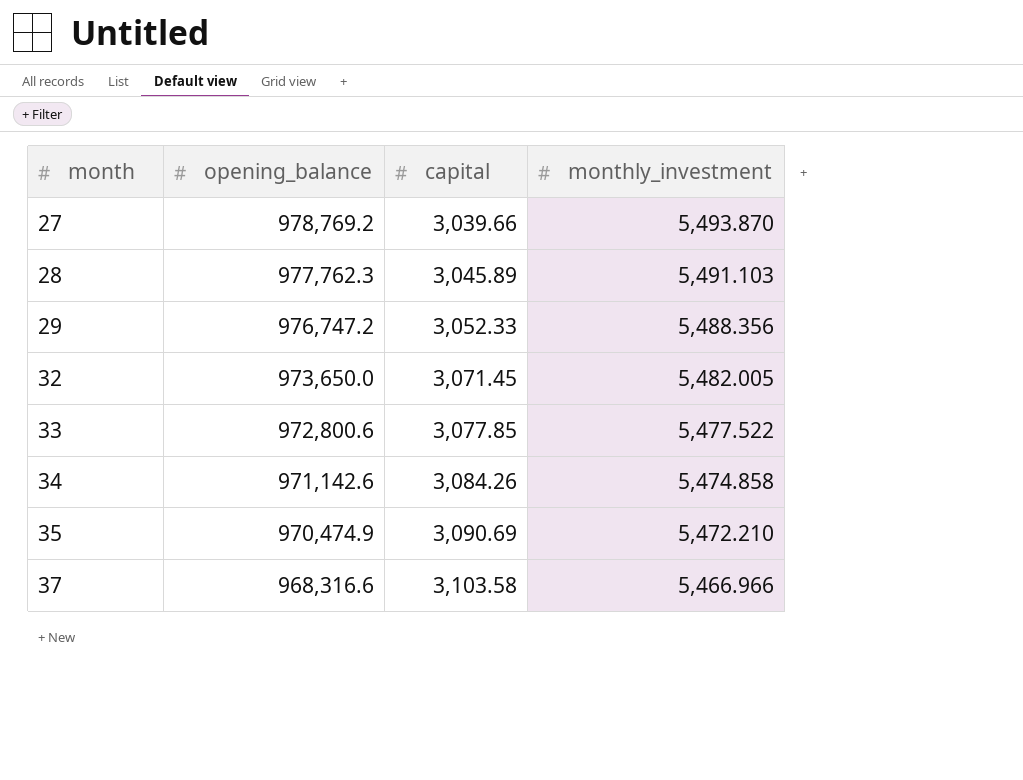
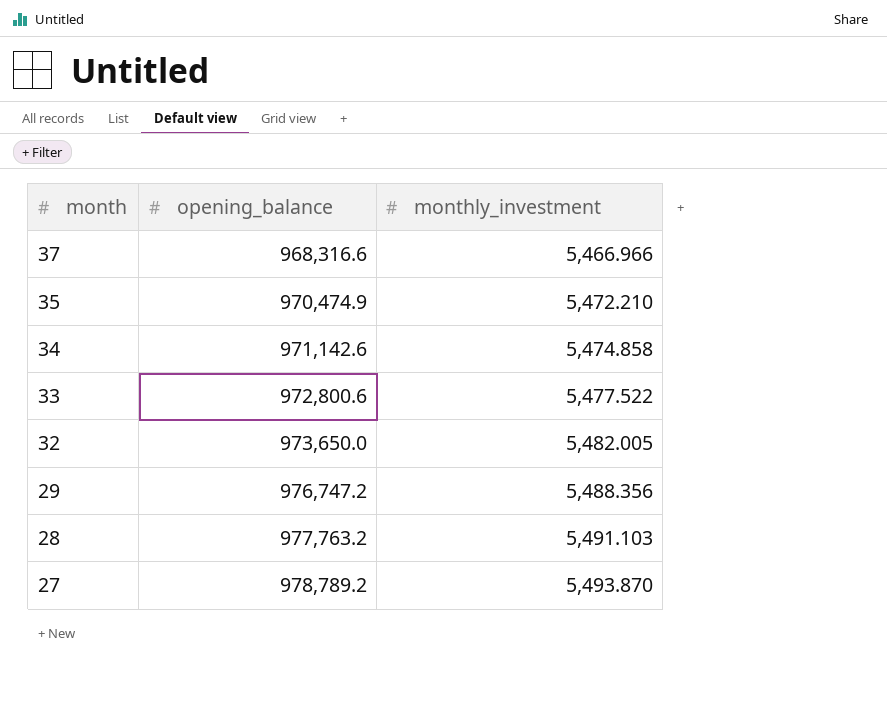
row order: month ascending -> month descending
column capital | position: 3 -> none
28 | opening_balance: 977,762.3 -> 977,763.2
27 | opening_balance: 978,769.2 -> 978,789.2

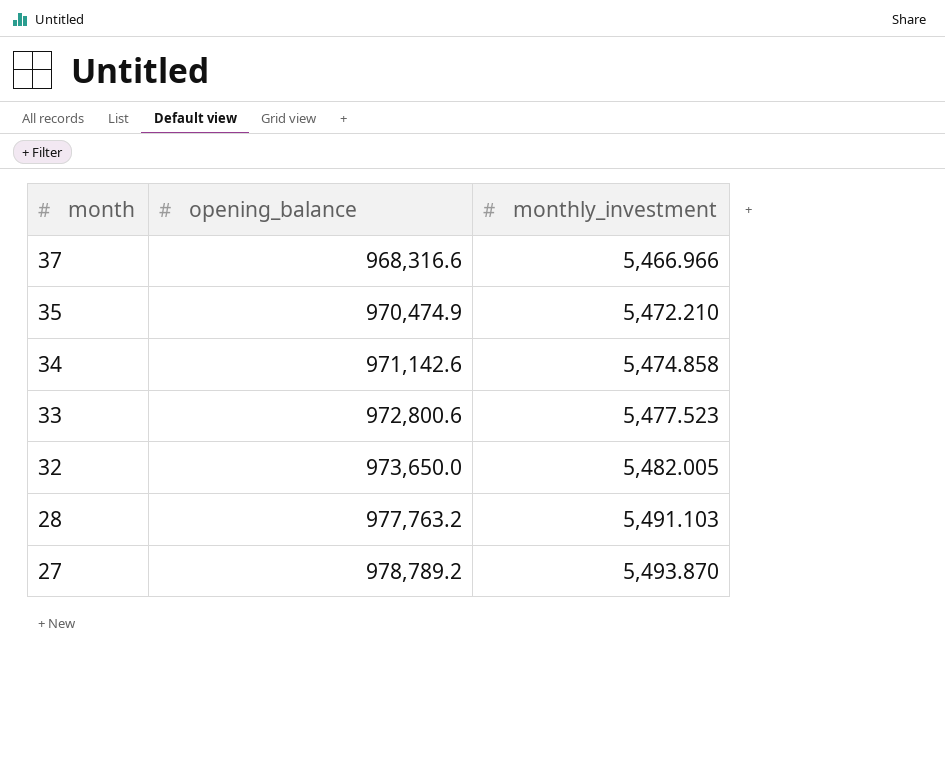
row 29: 976,747.2 | 5,488.356 -> none
33 | monthly_investment: 5,477.522 -> 5,477.523

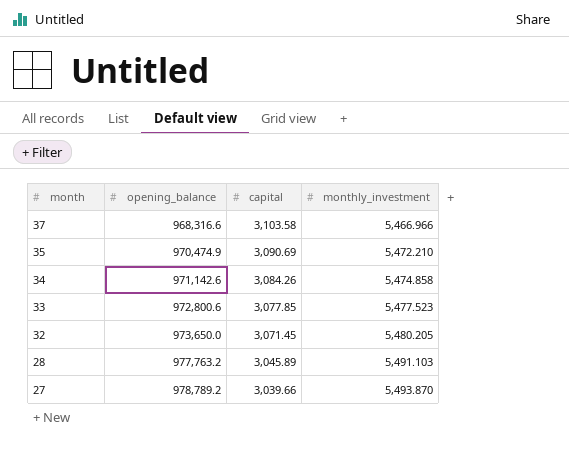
column capital | position: none -> 3
32 | monthly_investment: 5,482.005 -> 5,480.205

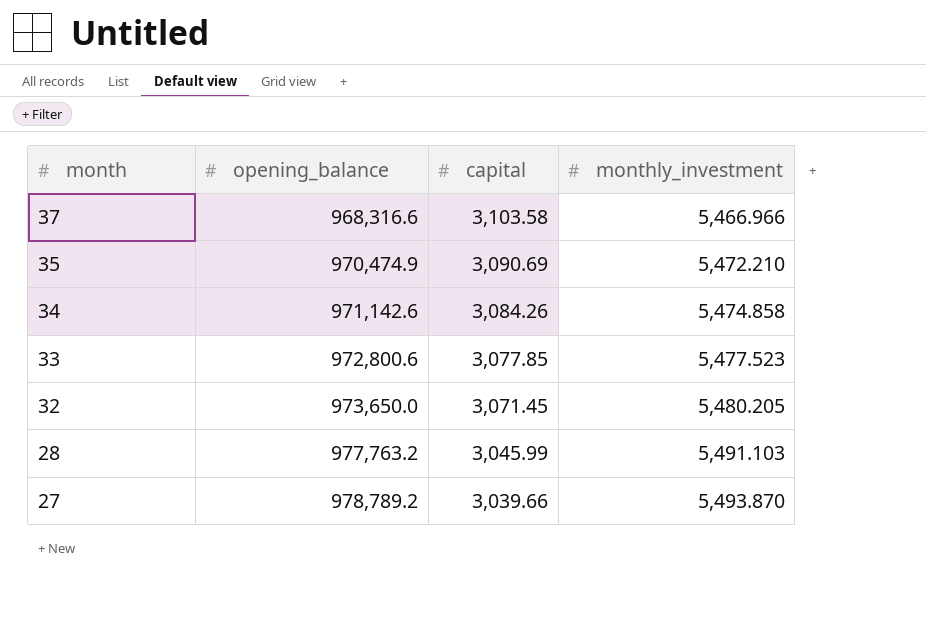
28 | capital: 3,045.89 -> 3,045.99

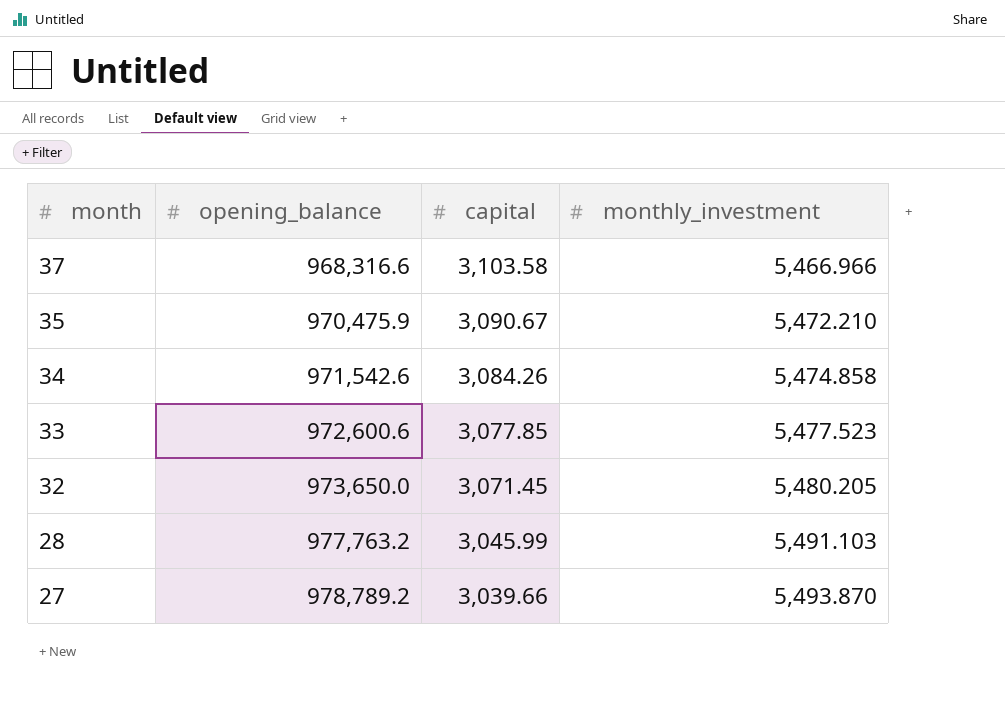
35 | opening_balance: 970,474.9 -> 970,475.9
35 | capital: 3,090.69 -> 3,090.67
34 | opening_balance: 971,142.6 -> 971,542.6
33 | opening_balance: 972,800.6 -> 972,600.6

